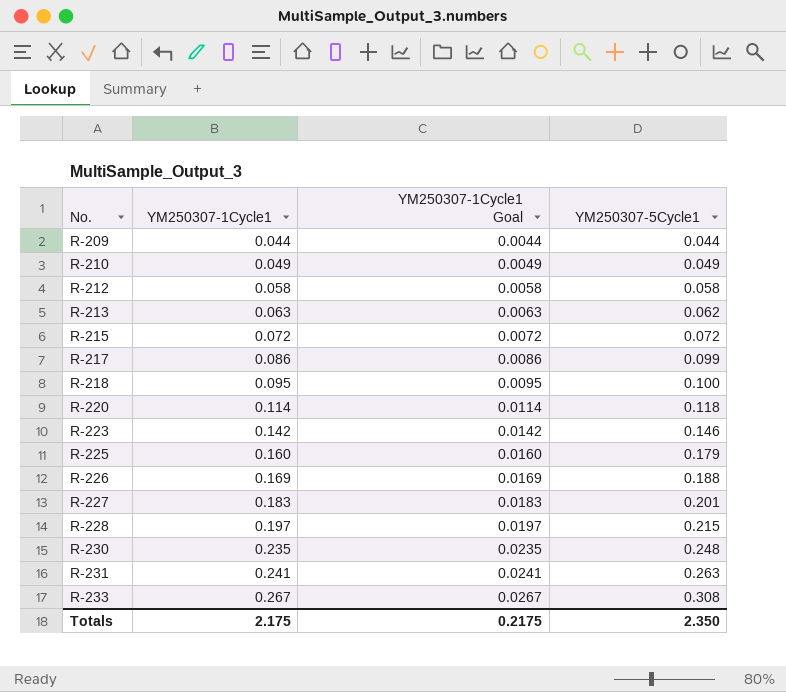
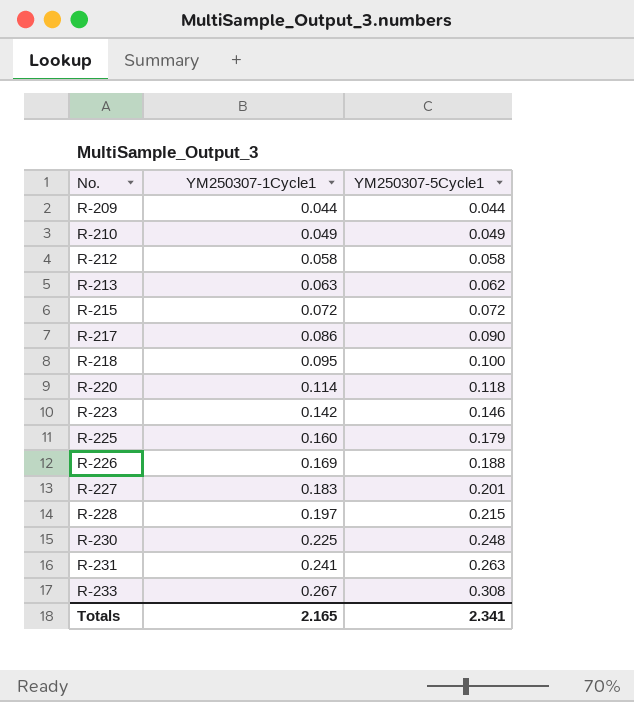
column YM250307-1Cycle1 Goal | formula: [YM250307-1Cycle1] * 0.1 -> none
R-217 | YM250307-5Cycle1: 0.099 -> 0.090
R-230 | YM250307-1Cycle1: 0.235 -> 0.225
Totals | YM250307-1Cycle1: 2.175 -> 2.165
Totals | YM250307-5Cycle1: 2.350 -> 2.341

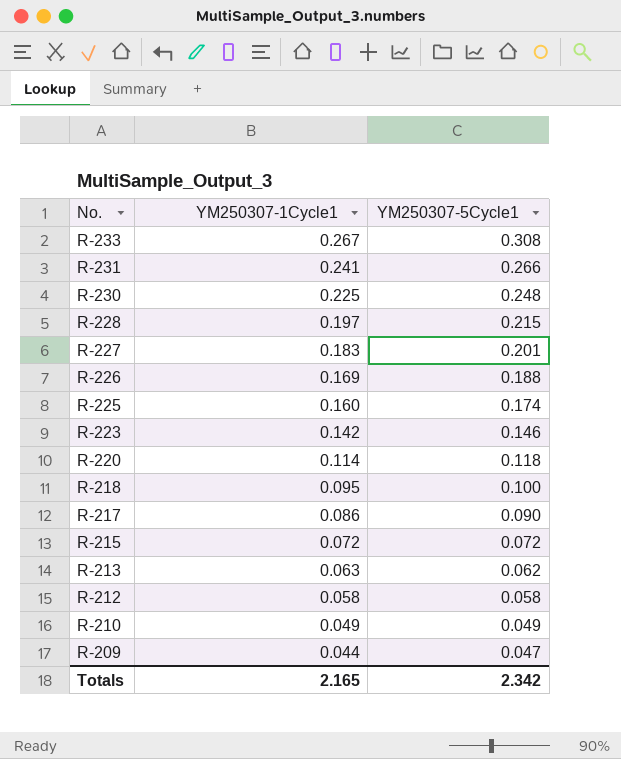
row order: No. ascending -> No. descending
R-231 | YM250307-5Cycle1: 0.263 -> 0.266
R-225 | YM250307-5Cycle1: 0.179 -> 0.174
R-209 | YM250307-5Cycle1: 0.044 -> 0.047
Totals | YM250307-5Cycle1: 2.341 -> 2.342

